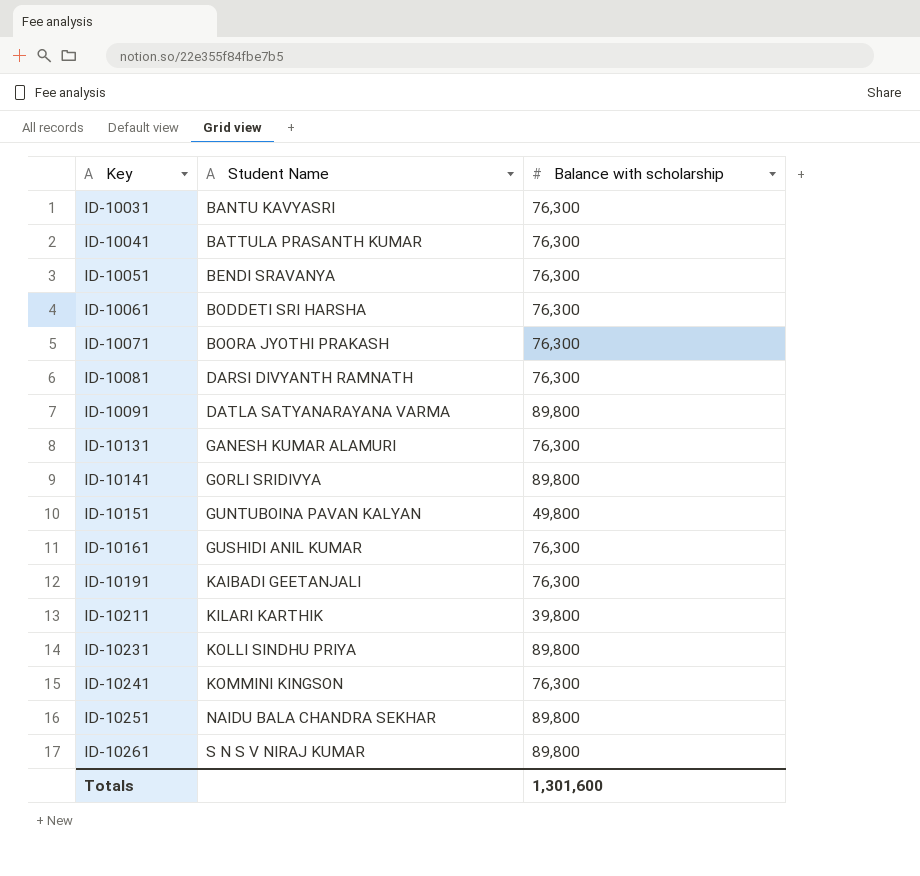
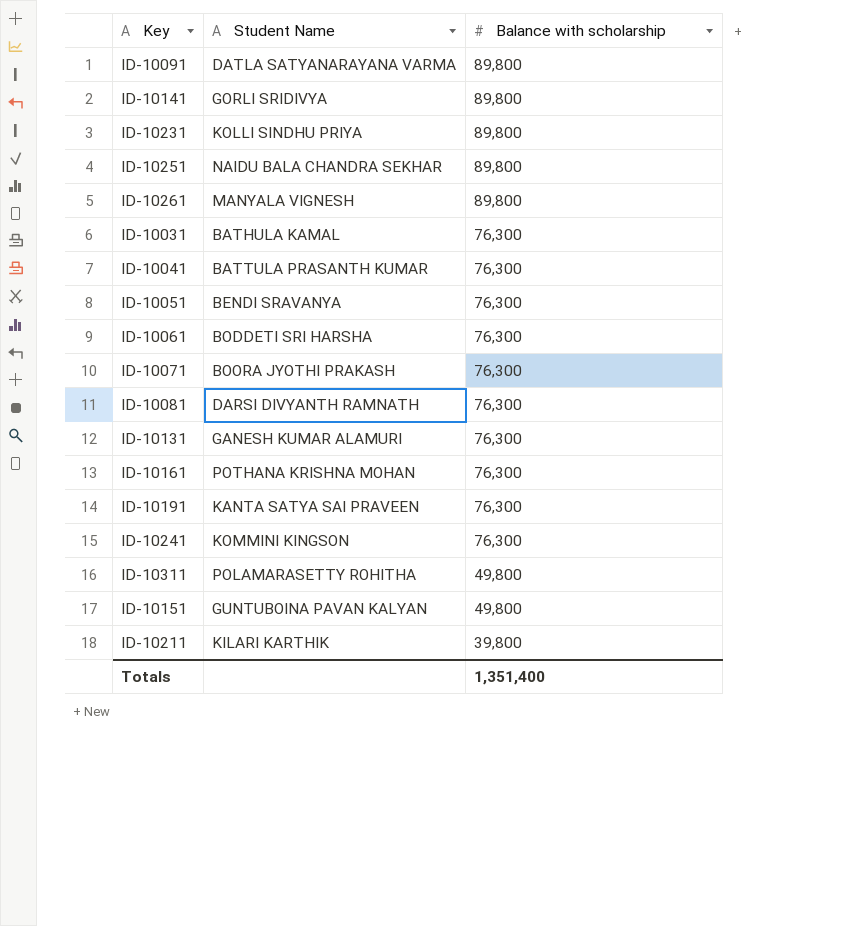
row order: Key ascending -> Balance with scholarship descending
ID-10261 | Student Name: S N S V NIRAJ KUMAR -> MANYALA VIGNESH
ID-10031 | Student Name: BANTU KAVYASRI -> BATHULA KAMAL
ID-10161 | Student Name: GUSHIDI ANIL KUMAR -> POTHANA KRISHNA MOHAN
ID-10191 | Student Name: KAIBADI GEETANJALI -> KANTA SATYA SAI PRAVEEN
row ID-10311: none -> POLAMARASETTY ROHITHA | 49,800
Totals | Balance with scholarship: 1,301,600 -> 1,351,400

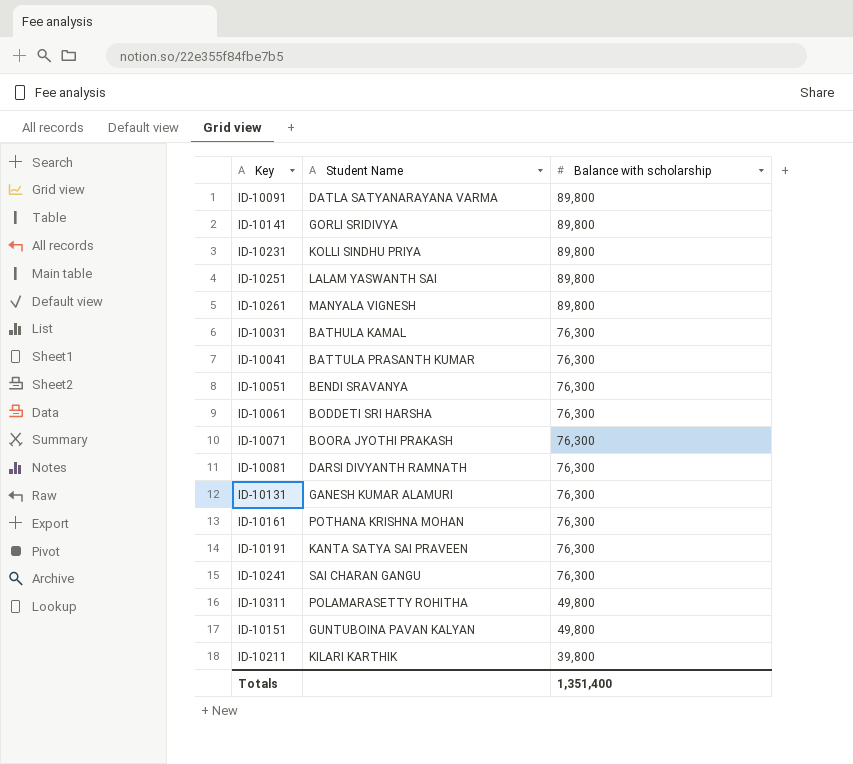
ID-10251 | Student Name: NAIDU BALA CHANDRA SEKHAR -> LALAM YASWANTH SAI
ID-10241 | Student Name: KOMMINI KINGSON -> SAI CHARAN GANGU

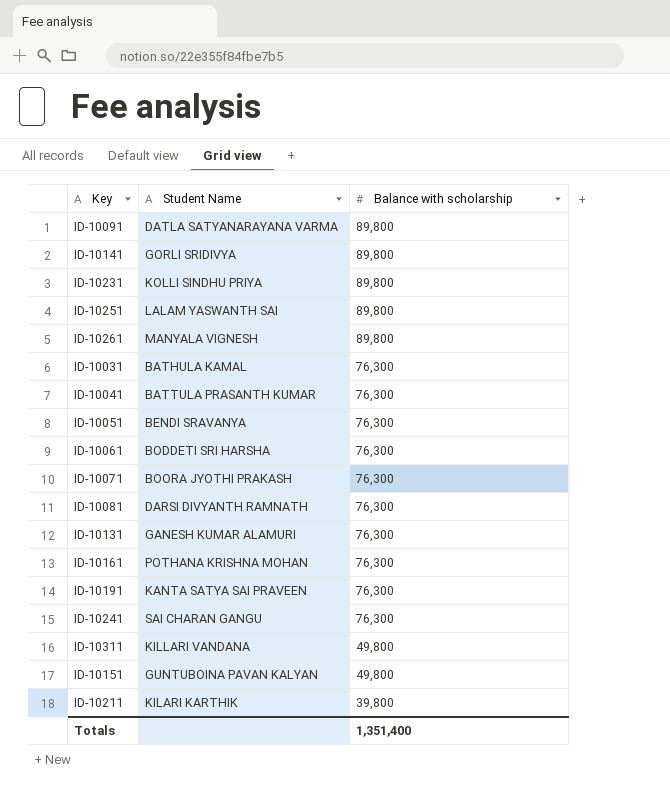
ID-10311 | Student Name: POLAMARASETTY ROHITHA -> KILLARI VANDANA

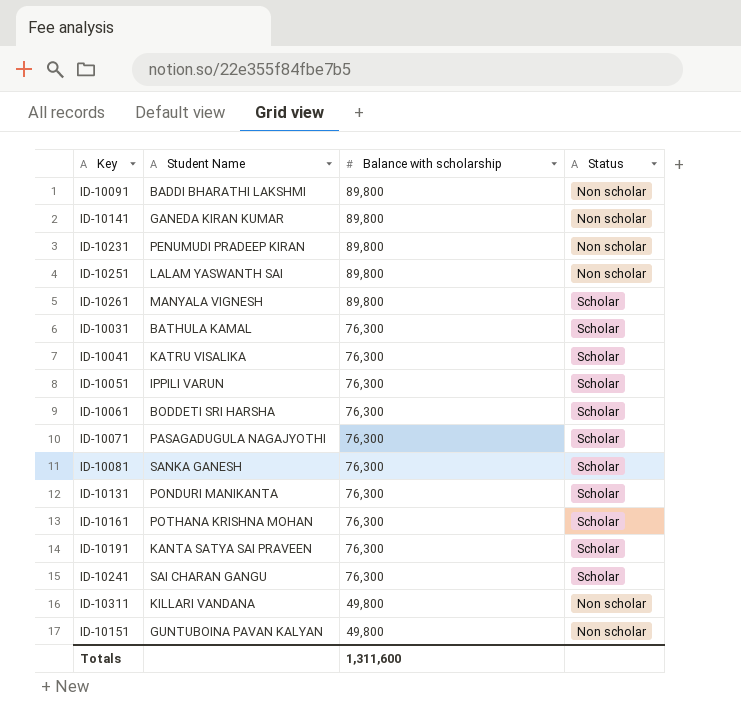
column Status | position: none -> 4
row ID-10211: KILARI KARTHIK | 39,800 -> none
ID-10091 | Student Name: DATLA SATYANARAYANA VARMA -> BADDI BHARATHI LAKSHMI
ID-10141 | Student Name: GORLI SRIDIVYA -> GANEDA KIRAN KUMAR
ID-10231 | Student Name: KOLLI SINDHU PRIYA -> PENUMUDI PRADEEP KIRAN
ID-10041 | Student Name: BATTULA PRASANTH KUMAR -> KATRU VISALIKA
ID-10051 | Student Name: BENDI SRAVANYA -> IPPILI VARUN
ID-10071 | Student Name: BOORA JYOTHI PRAKASH -> PASAGADUGULA NAGAJYOTHI
ID-10081 | Student Name: DARSI DIVYANTH RAMNATH -> SANKA GANESH
ID-10131 | Student Name: GANESH KUMAR ALAMURI -> PONDURI MANIKANTA
Totals | Balance with scholarship: 1,351,400 -> 1,311,600

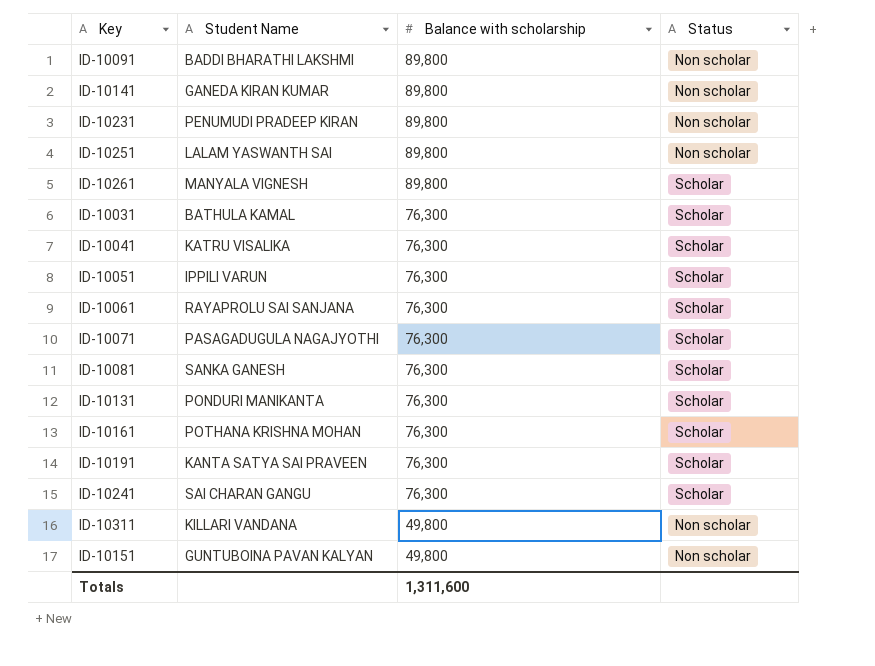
ID-10061 | Student Name: BODDETI SRI HARSHA -> RAYAPROLU SAI SANJANA

